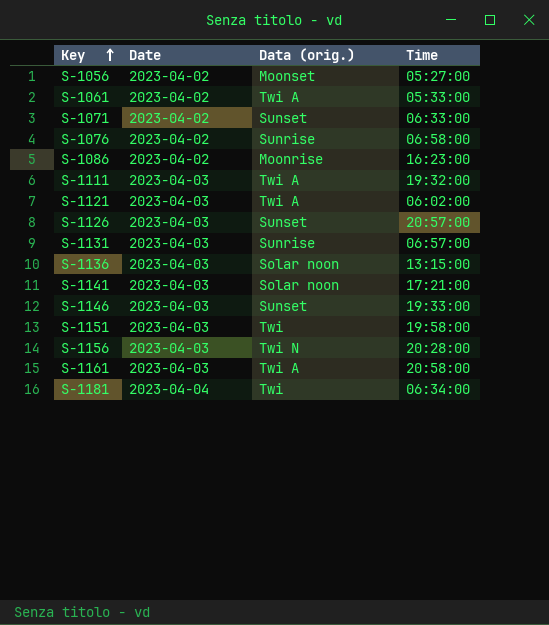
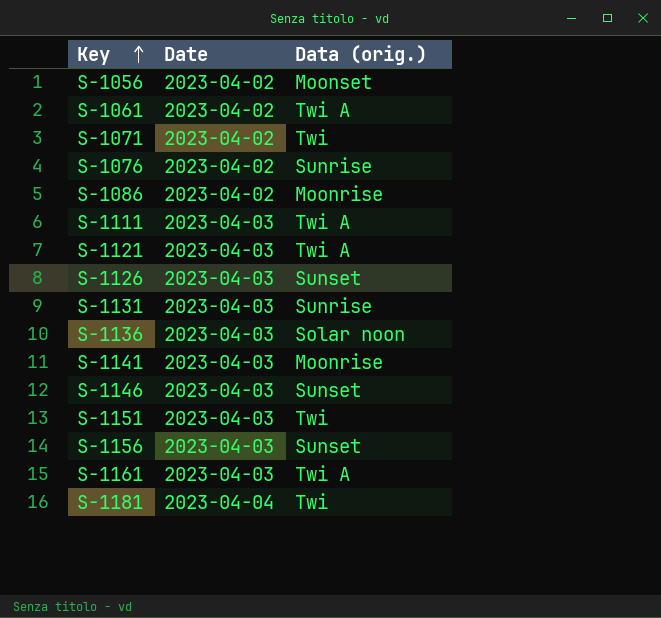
column Time | position: 4 -> none
S-1071 | Data (orig.): Sunset -> Twi
S-1141 | Data (orig.): Solar noon -> Moonrise
S-1156 | Data (orig.): Twi N -> Sunset

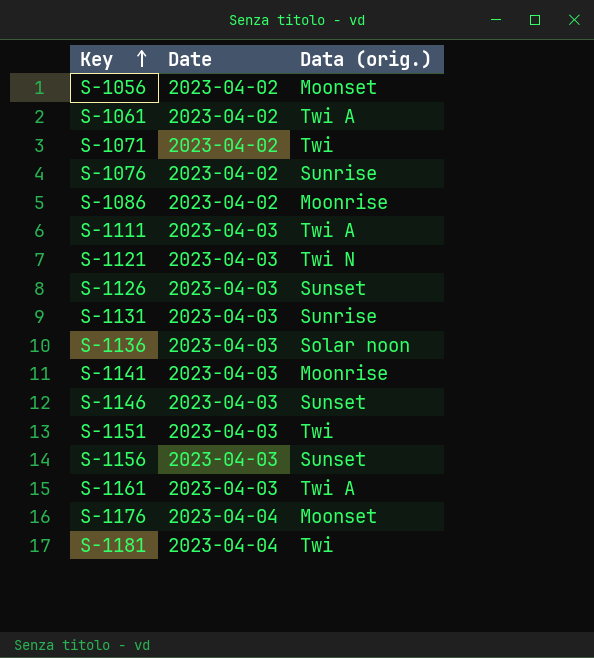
S-1121 | Data (orig.): Twi A -> Twi N
row S-1176: none -> 2023-04-04 | Moonset

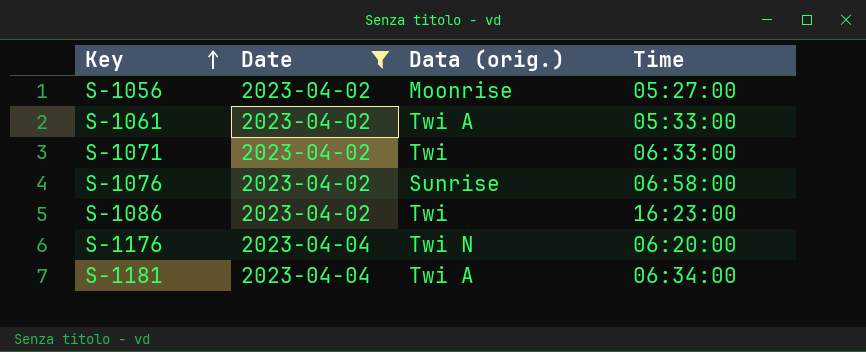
filter: none -> Date != 2023-04-03
column Time | position: none -> 4
S-1056 | Data (orig.): Moonset -> Moonrise
S-1086 | Data (orig.): Moonrise -> Twi
S-1176 | Data (orig.): Moonset -> Twi N
S-1181 | Data (orig.): Twi -> Twi A

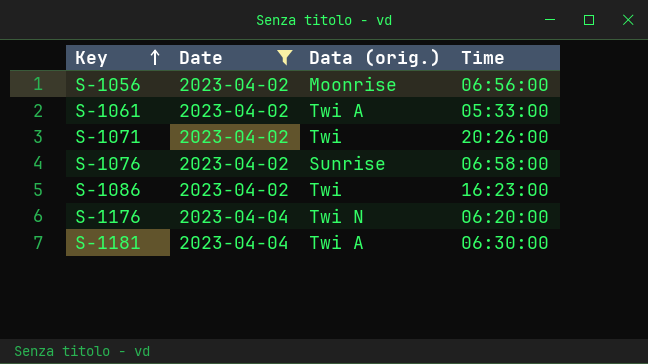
S-1056 | Time: 05:27:00 -> 06:56:00
S-1071 | Time: 06:33:00 -> 20:26:00
S-1181 | Time: 06:34:00 -> 06:30:00

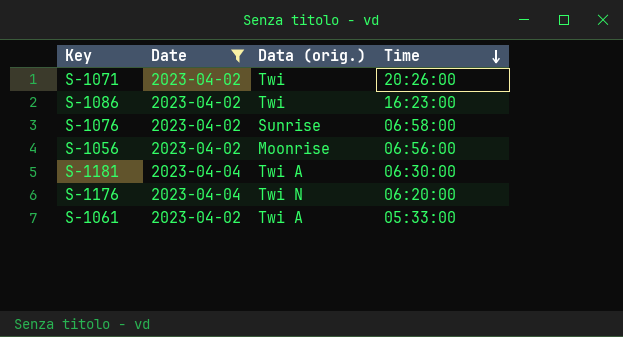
row order: Key ascending -> Time descending

